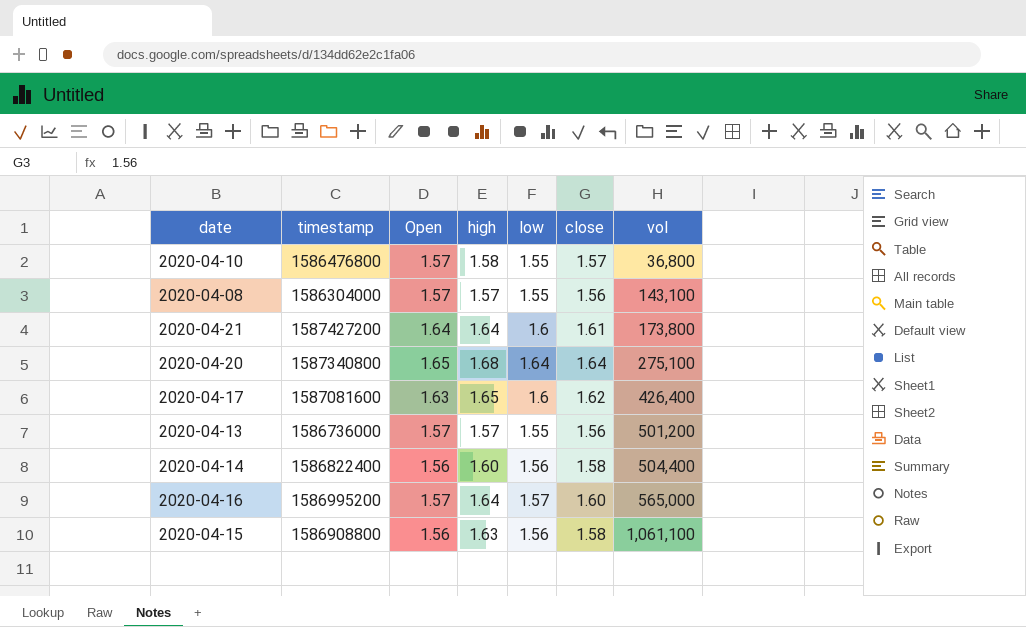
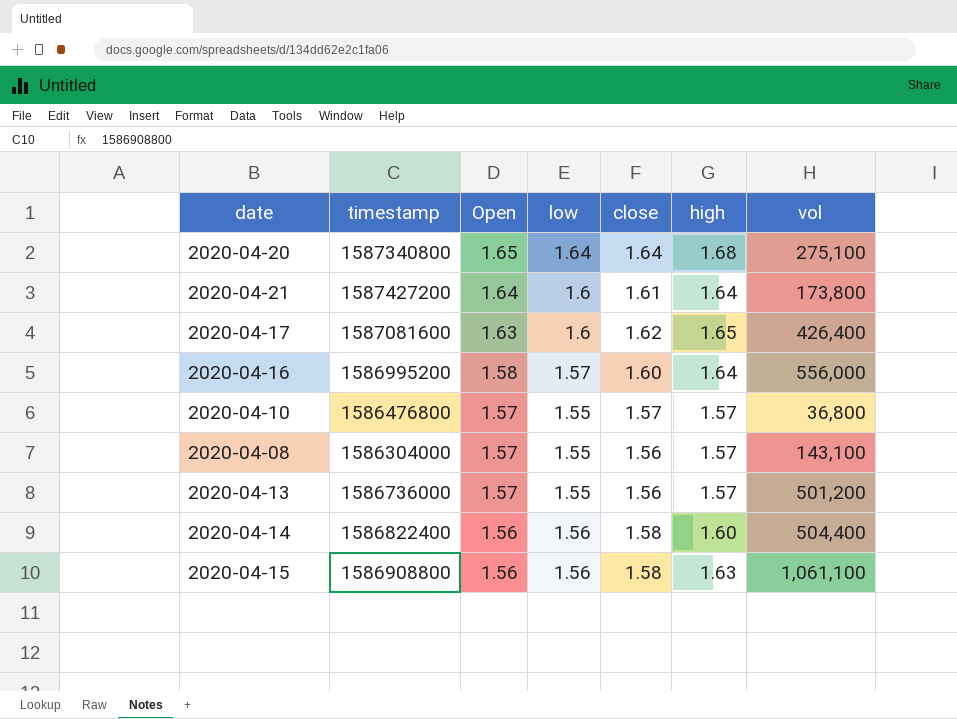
row order: vol ascending -> Open descending
column high | position: 4 -> 6
2020-04-16 | Open: 1.57 -> 1.58
2020-04-16 | vol: 565,000 -> 556,000
2020-04-10 | high: 1.58 -> 1.57

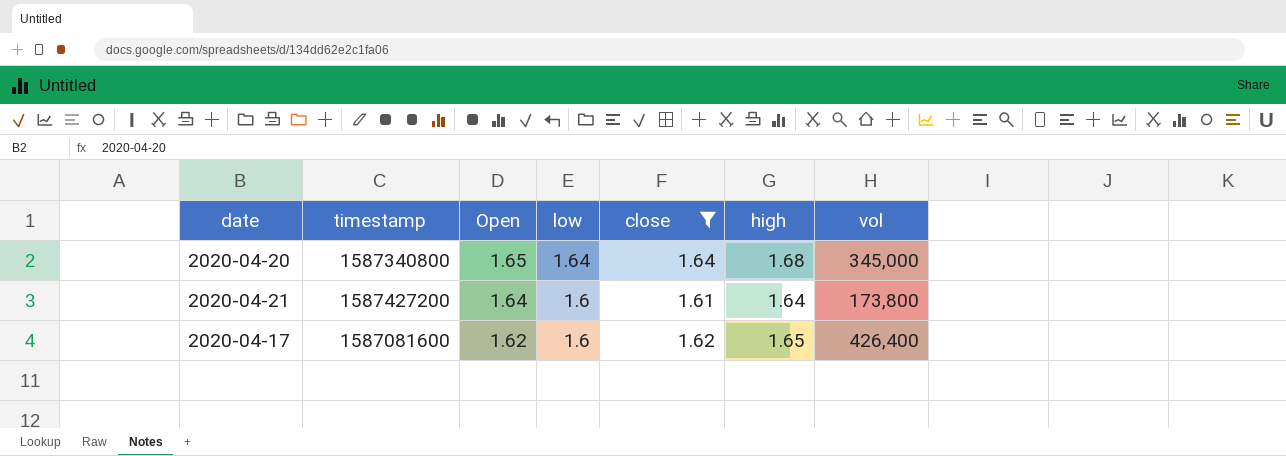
filter: none -> close >= 1.61
2020-04-20 | vol: 275,100 -> 345,000
2020-04-17 | Open: 1.63 -> 1.62

